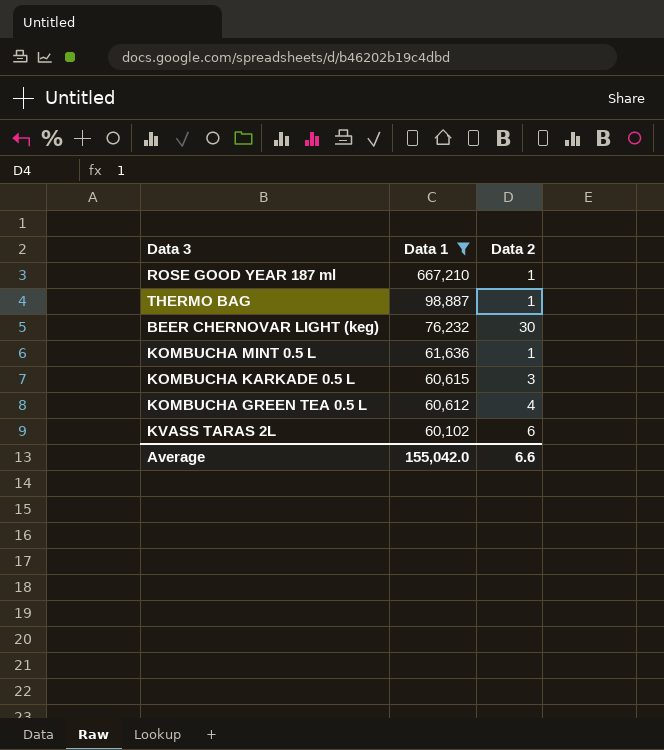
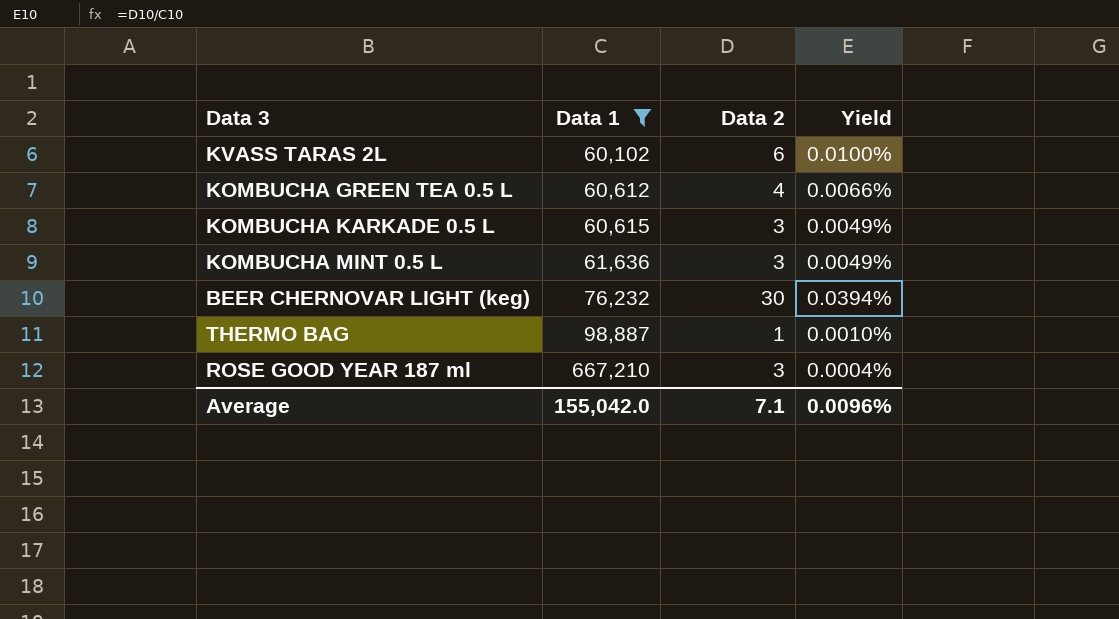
row order: Data 1 descending -> Data 1 ascending
column Yield | formula: none -> [Data 2] / [Data 1]
KOMBUCHA MINT 0.5 L | Data 2: 1 -> 3
ROSE GOOD YEAR 187 ml | Data 2: 1 -> 3
Average | Data 2: 6.6 -> 7.1

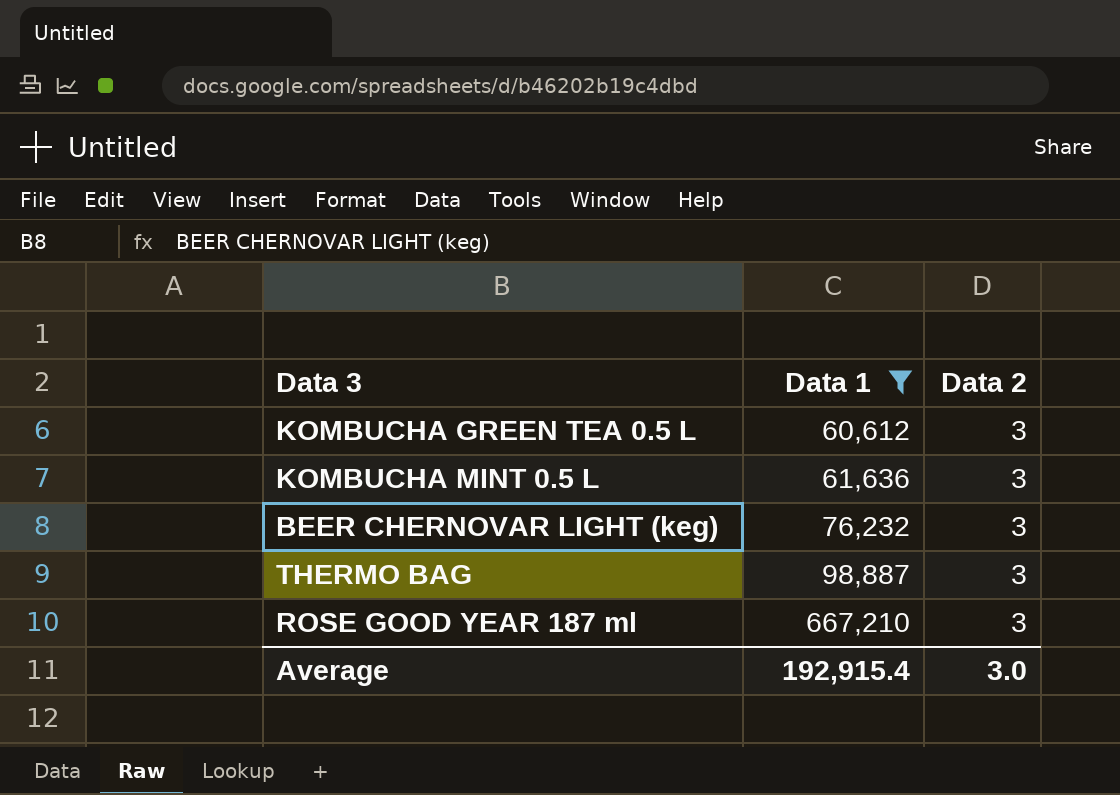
column Yield | formula: [Data 2] / [Data 1] -> none
row KVASS TARAS 2L: 60,102 | 6 | 0.0100% -> none
row KOMBUCHA KARKADE 0.5 L: 60,615 | 3 | 0.0049% -> none
KOMBUCHA GREEN TEA 0.5 L | Data 2: 4 -> 3
BEER CHERNOVAR LIGHT (keg) | Data 2: 30 -> 3
THERMO BAG | Data 2: 1 -> 3
Average | Data 1: 155,042.0 -> 192,915.4
Average | Data 2: 7.1 -> 3.0

